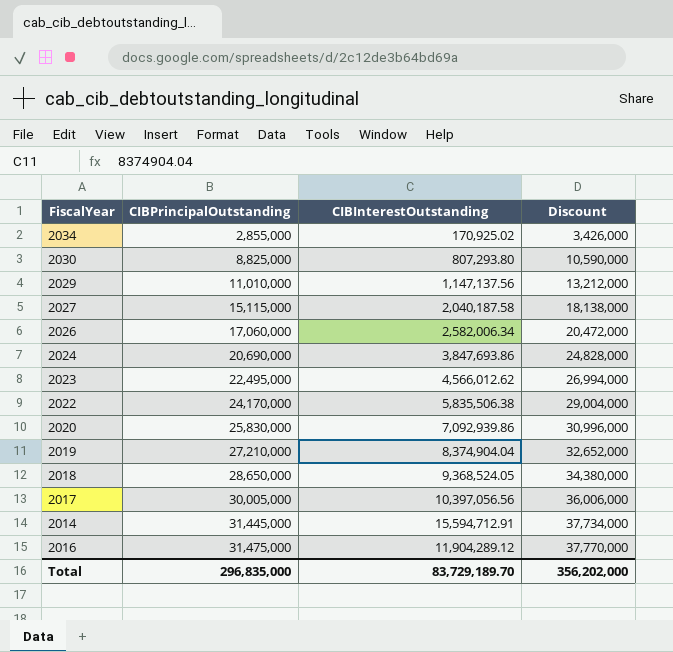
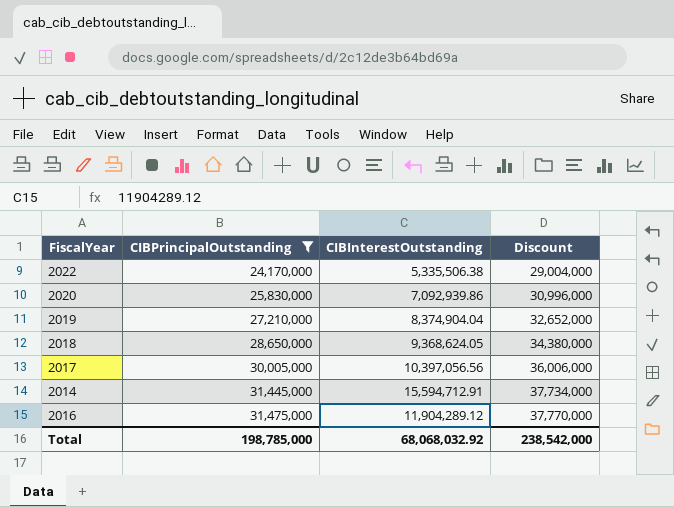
filter: none -> CIBPrincipalOutstanding >= 24,170,000
2022 | CIBInterestOutstanding: 5,835,506.38 -> 5,335,506.38
2018 | CIBInterestOutstanding: 9,368,524.05 -> 9,368,624.05
Total | CIBPrincipalOutstanding: 296,835,000 -> 198,785,000
Total | CIBInterestOutstanding: 83,729,189.70 -> 68,068,032.92
Total | Discount: 356,202,000 -> 238,542,000

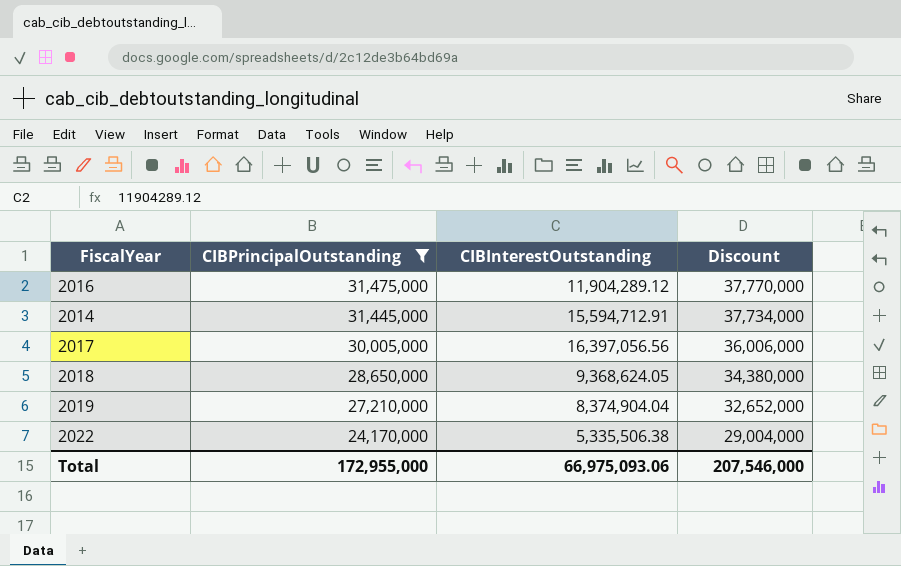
row order: CIBPrincipalOutstanding ascending -> CIBPrincipalOutstanding descending
row 2020: 25,830,000 | 7,092,939.86 | 30,996,000 -> none
2017 | CIBInterestOutstanding: 10,397,056.56 -> 16,397,056.56
Total | CIBPrincipalOutstanding: 198,785,000 -> 172,955,000
Total | CIBInterestOutstanding: 68,068,032.92 -> 66,975,093.06
Total | Discount: 238,542,000 -> 207,546,000

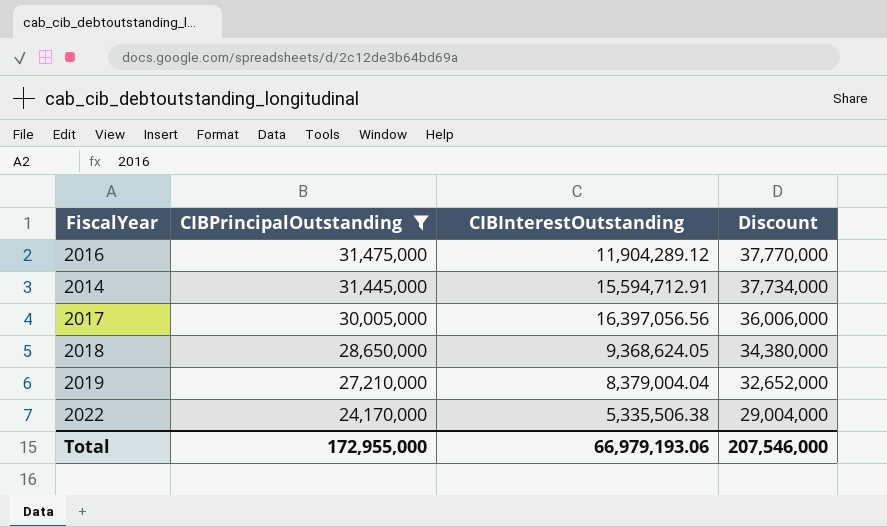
2019 | CIBInterestOutstanding: 8,374,904.04 -> 8,379,004.04
Total | CIBInterestOutstanding: 66,975,093.06 -> 66,979,193.06

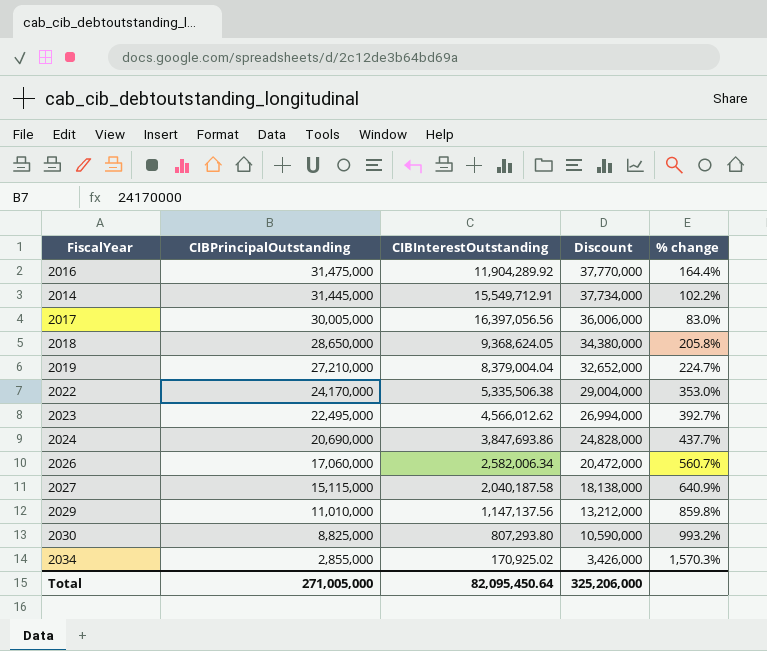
filter: CIBPrincipalOutstanding >= 24,170,000 -> none
column % change | formula: none -> ([CIBPrincipalOutstanding] - [CIBInterestOutstanding]) / [CIBInterestOutstanding]
2016 | CIBInterestOutstanding: 11,904,289.12 -> 11,904,289.92
2014 | CIBInterestOutstanding: 15,594,712.91 -> 15,549,712.91
Total | CIBPrincipalOutstanding: 172,955,000 -> 271,005,000
Total | CIBInterestOutstanding: 66,979,193.06 -> 82,095,450.64
Total | Discount: 207,546,000 -> 325,206,000

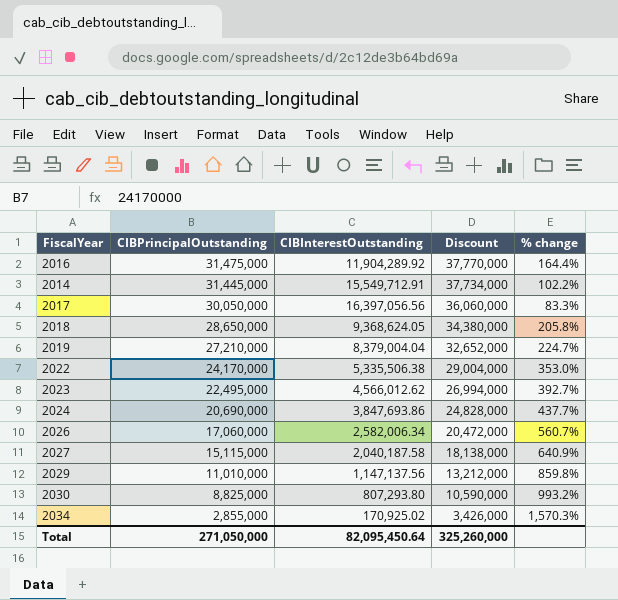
2017 | CIBPrincipalOutstanding: 30,005,000 -> 30,050,000
2017 | Discount: 36,006,000 -> 36,060,000
2017 | % change: 83.0% -> 83.3%
Total | CIBPrincipalOutstanding: 271,005,000 -> 271,050,000
Total | Discount: 325,206,000 -> 325,260,000

